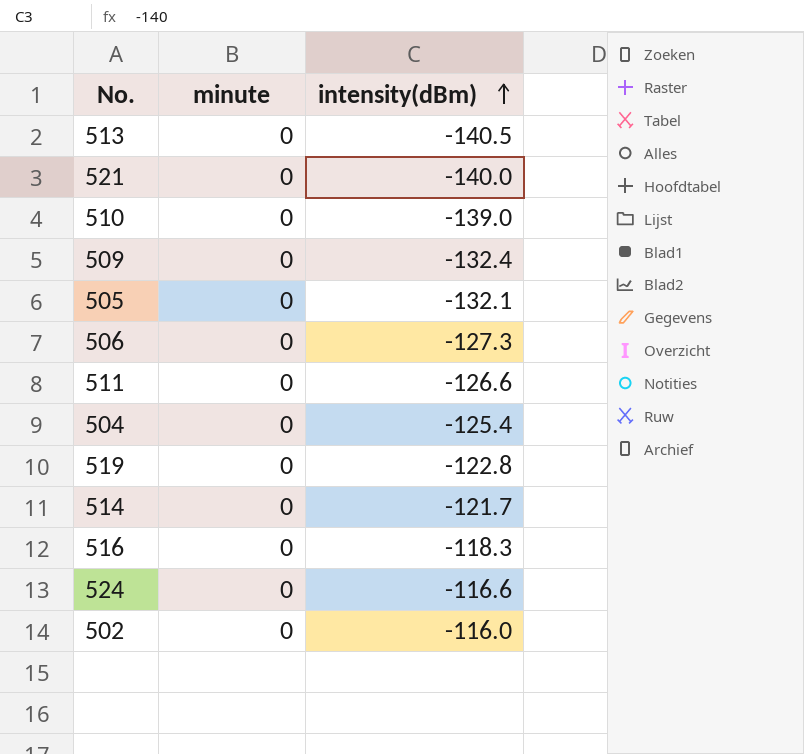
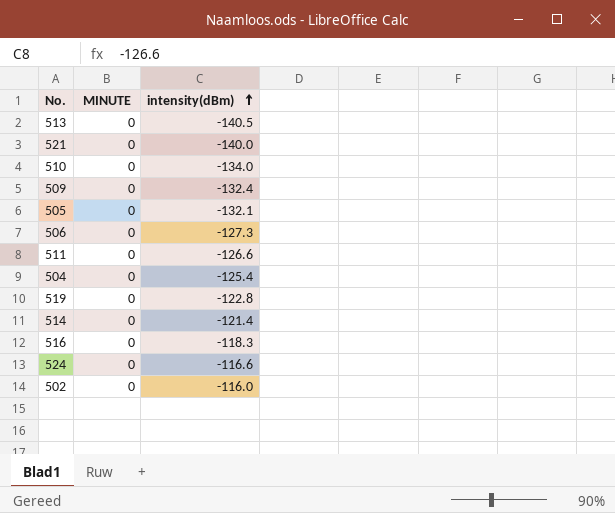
column name: minute -> MINUTE
510 | intensity(dBm): -139.0 -> -134.0
514 | intensity(dBm): -121.7 -> -121.4

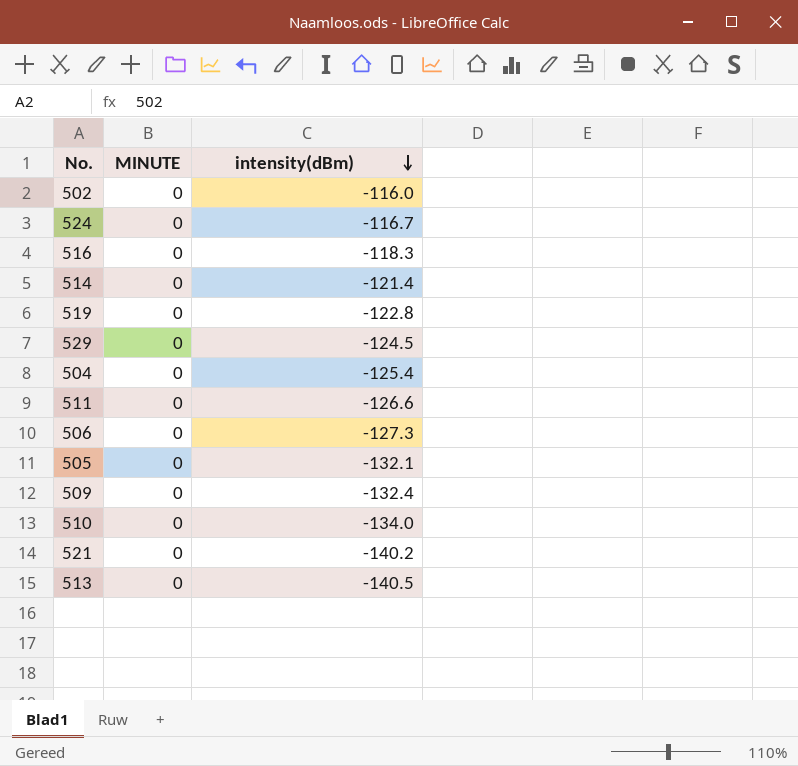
row order: intensity(dBm) ascending -> intensity(dBm) descending
524 | intensity(dBm): -116.6 -> -116.7
row 529: none -> 0 | -124.5
521 | intensity(dBm): -140.0 -> -140.2

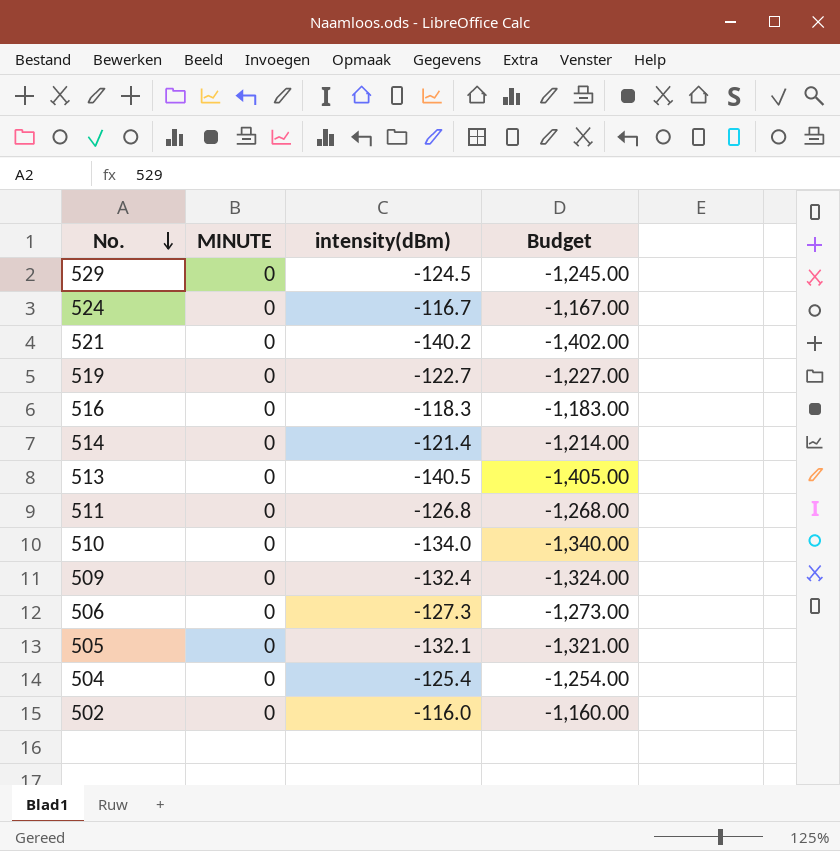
row order: intensity(dBm) descending -> No. descending
column Budget | formula: none -> [intensity(dBm)] * 10
519 | intensity(dBm): -122.8 -> -122.7
511 | intensity(dBm): -126.6 -> -126.8

